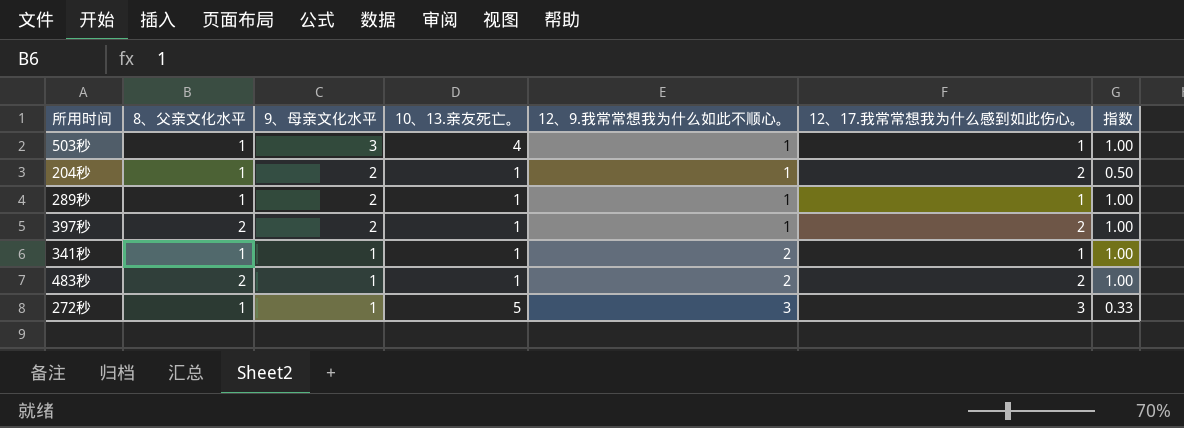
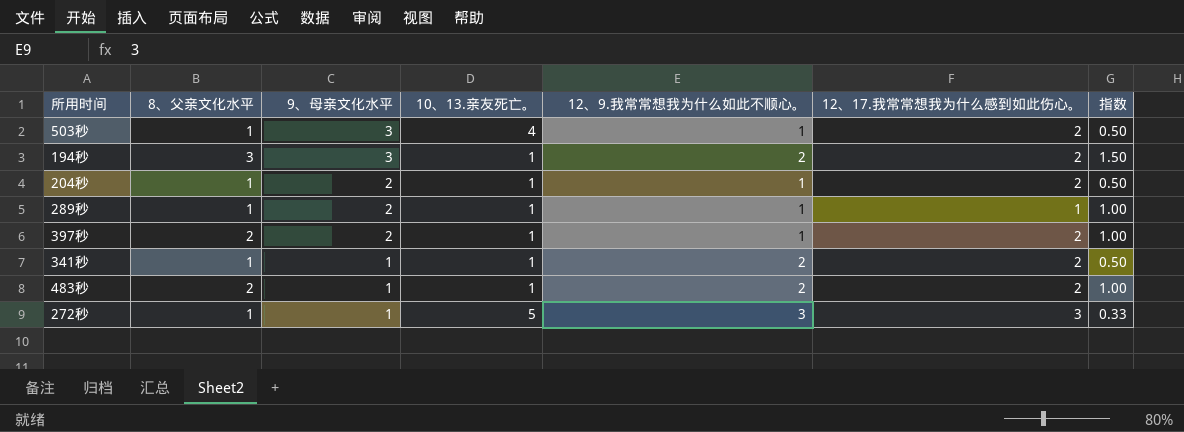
503秒 | 12、17.我常常想我为什么感到如此伤心。: 1 -> 2
503秒 | 指数: 1.00 -> 0.50
row 194秒: none -> 3 | 3 | 1 | 2 | 2 | 1.50
341秒 | 12、17.我常常想我为什么感到如此伤心。: 1 -> 2
341秒 | 指数: 1.00 -> 0.50

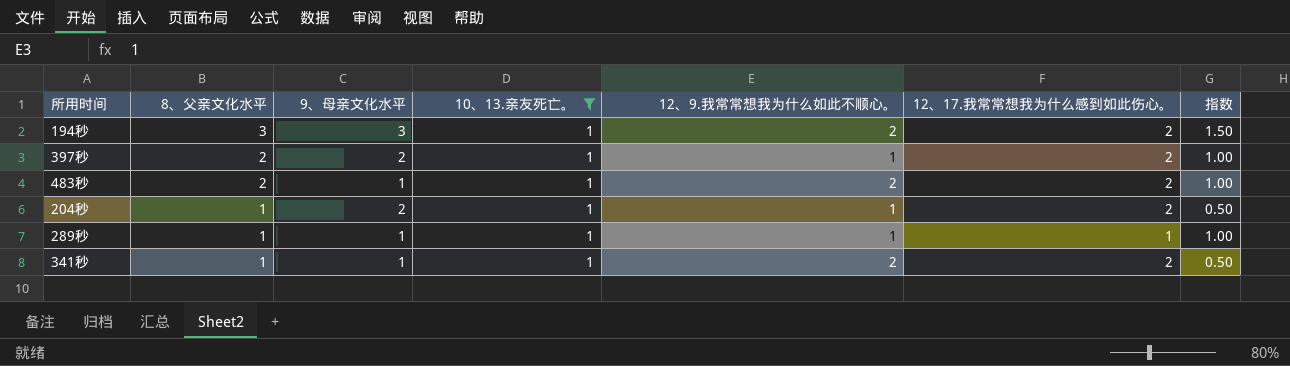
filter: none -> 10、13.亲友死亡。 = 1
row order: 9、母亲文化水平 descending -> 8、父亲文化水平 descending
289秒 | 9、母亲文化水平: 2 -> 1

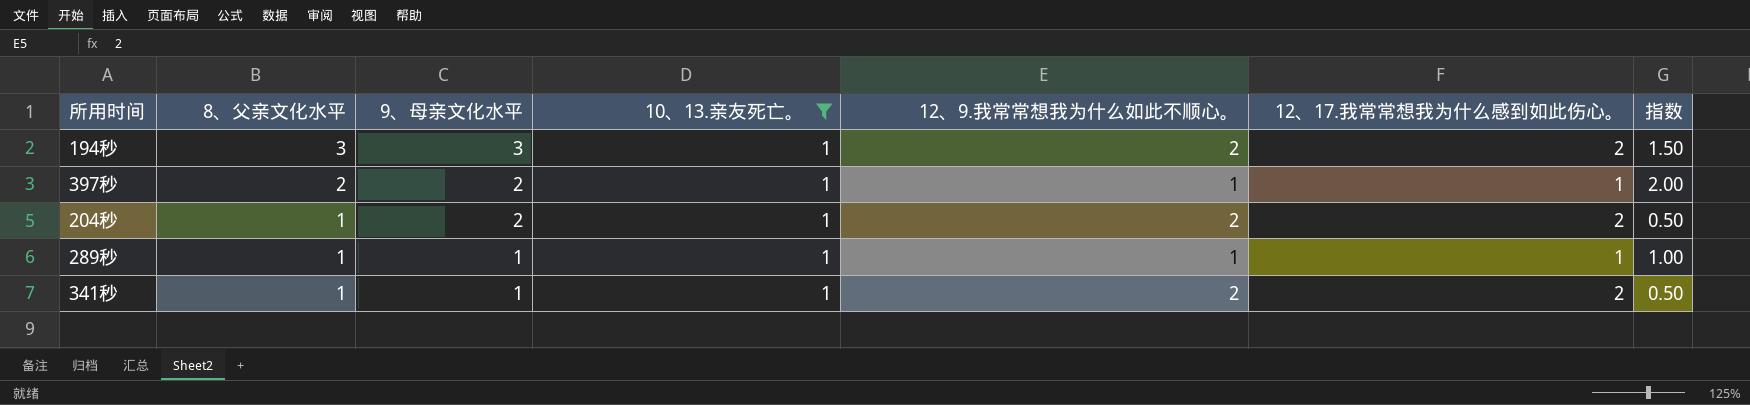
row 483秒: 2 | 1 | 1 | 2 | 2 | 1.00 -> none
397秒 | 12、17.我常常想我为什么感到如此伤心。: 2 -> 1
397秒 | 指数: 1.00 -> 2.00
204秒 | 12、9.我常常想我为什么如此不顺心。: 1 -> 2

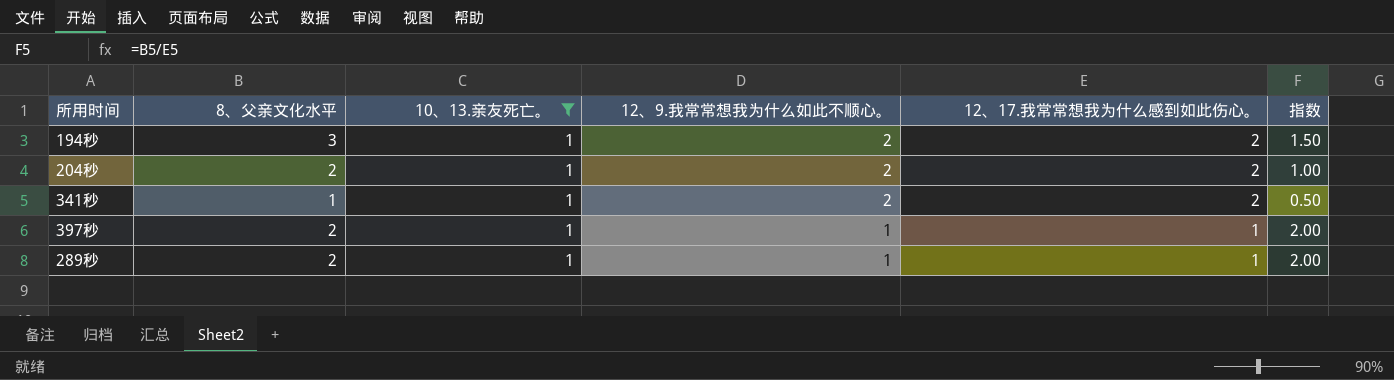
row order: 8、父亲文化水平 descending -> 12、9.我常常想我为什么如此不顺心。 descending
column 9、母亲文化水平 | position: 3 -> none
204秒 | 8、父亲文化水平: 1 -> 2
204秒 | 指数: 0.50 -> 1.00
289秒 | 8、父亲文化水平: 1 -> 2
289秒 | 指数: 1.00 -> 2.00

